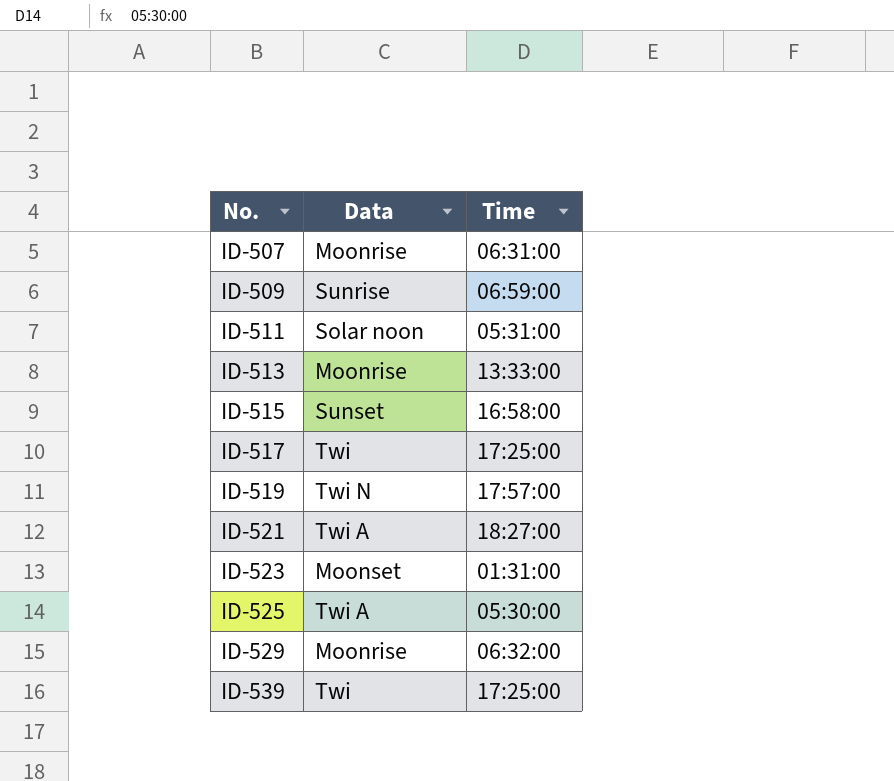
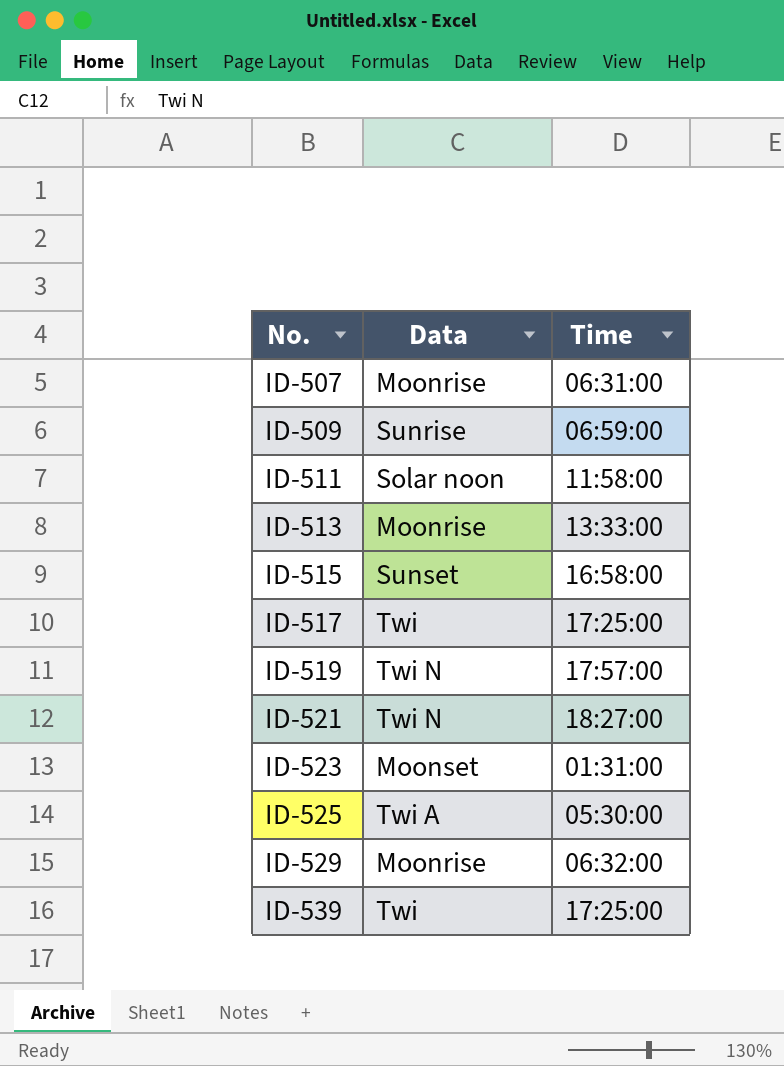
ID-511 | Time: 05:31:00 -> 11:58:00
ID-521 | Data: Twi A -> Twi N

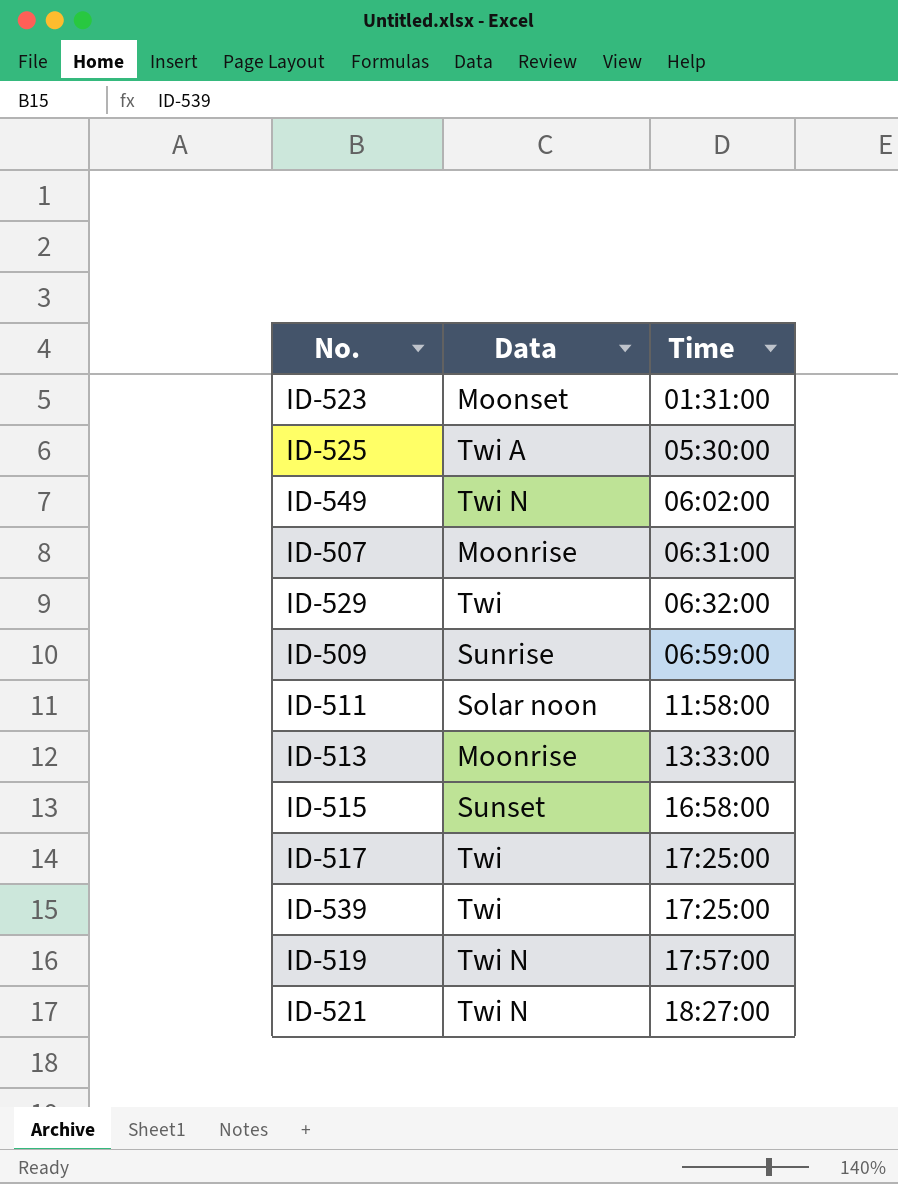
row order: No. ascending -> Time ascending
row ID-549: none -> Twi N | 06:02:00
ID-529 | Data: Moonrise -> Twi

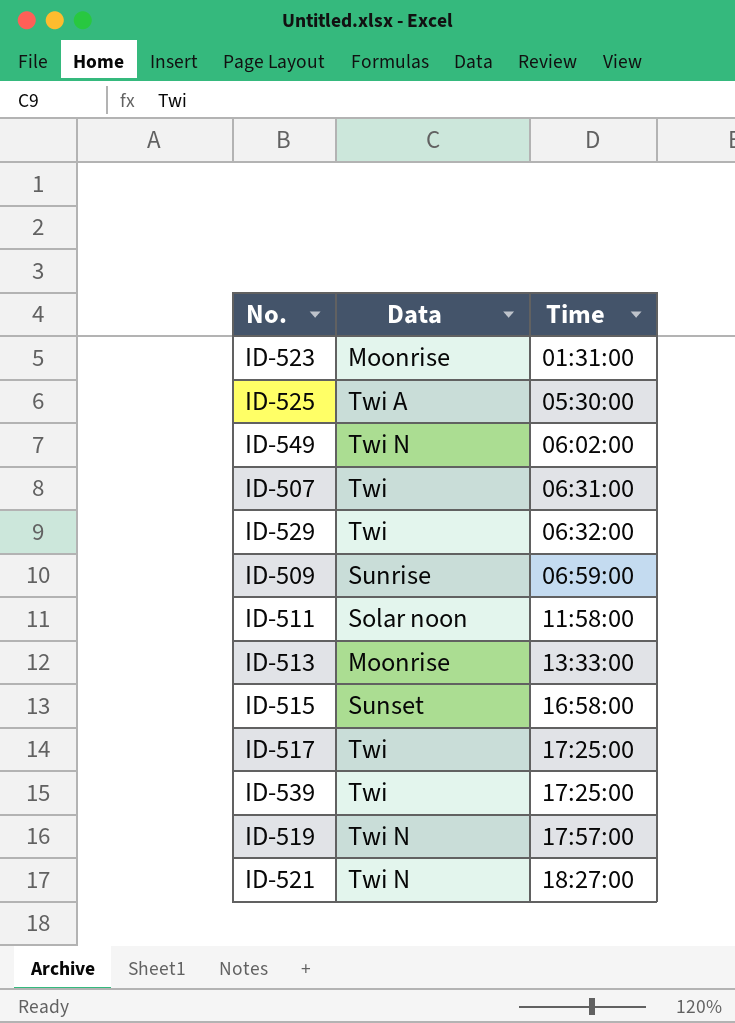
ID-523 | Data: Moonset -> Moonrise
ID-507 | Data: Moonrise -> Twi

